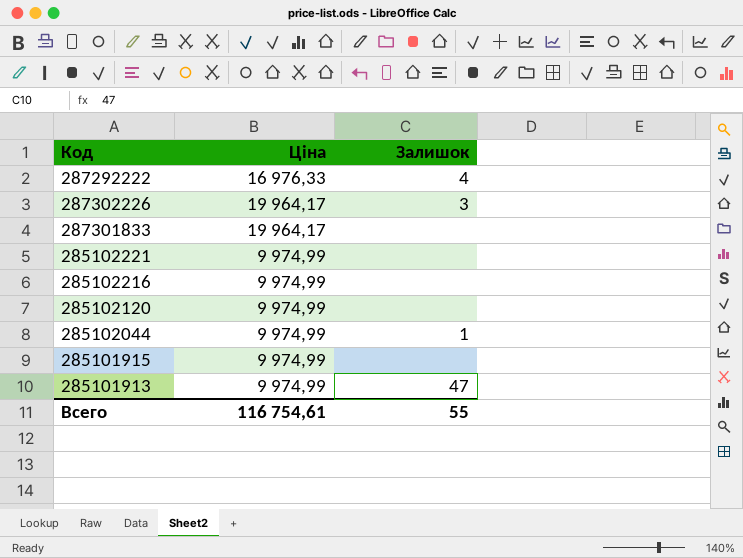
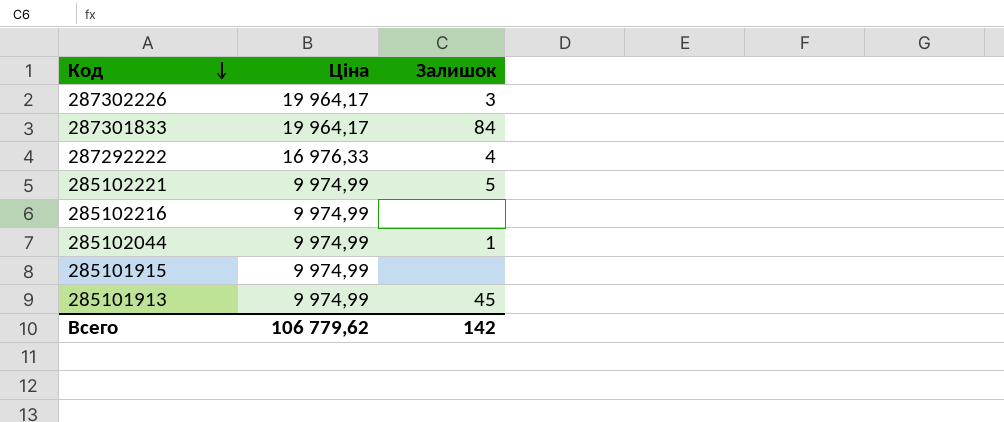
row order: none -> Код descending
row 285102120: 9 974,99 | none -> none
287301833 | Залишок: none -> 84
285102221 | Залишок: none -> 5
285101913 | Залишок: 47 -> 45
Всего | Ціна: 116 754,61 -> 106 779,62
Всего | Залишок: 55 -> 142

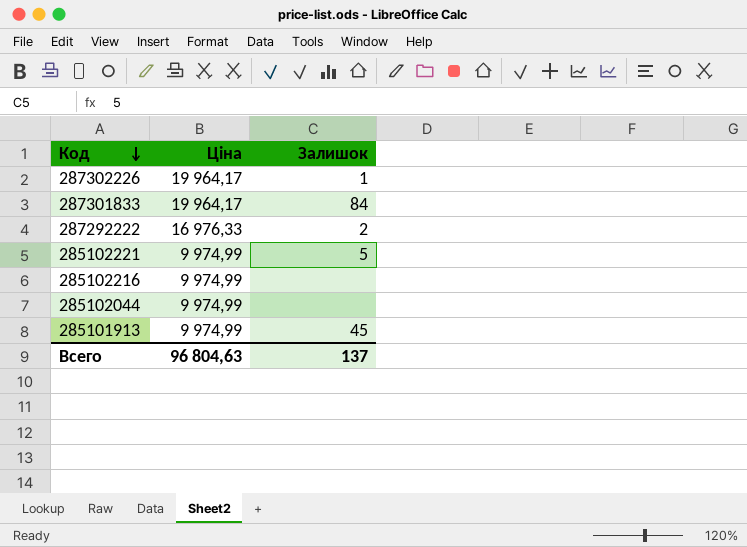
row 285101915: 9 974,99 | none -> none
287302226 | Залишок: 3 -> 1
287292222 | Залишок: 4 -> 2
285102044 | Залишок: 1 -> none
Всего | Ціна: 106 779,62 -> 96 804,63
Всего | Залишок: 142 -> 137

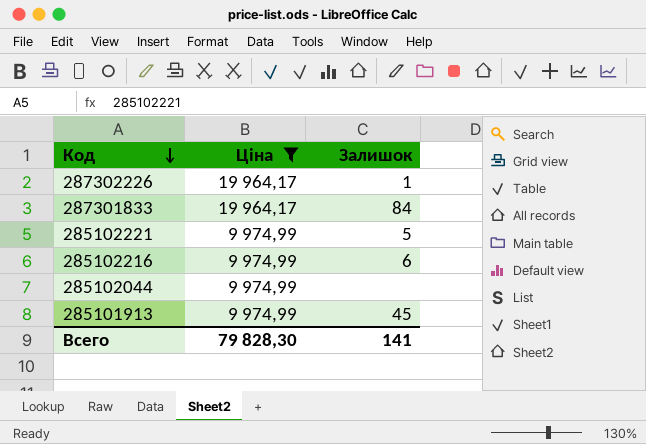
filter: none -> Ціна != 16 976,33
285102216 | Залишок: none -> 6
Всего | Ціна: 96 804,63 -> 79 828,30
Всего | Залишок: 137 -> 141

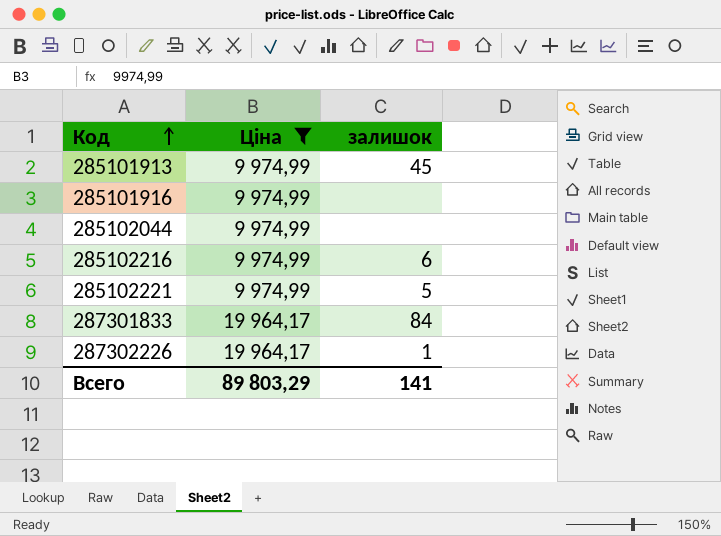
row order: Код descending -> Код ascending
column name: Залишок -> залишок
row 285101916: none -> 9 974,99 | none
Всего | Ціна: 79 828,30 -> 89 803,29

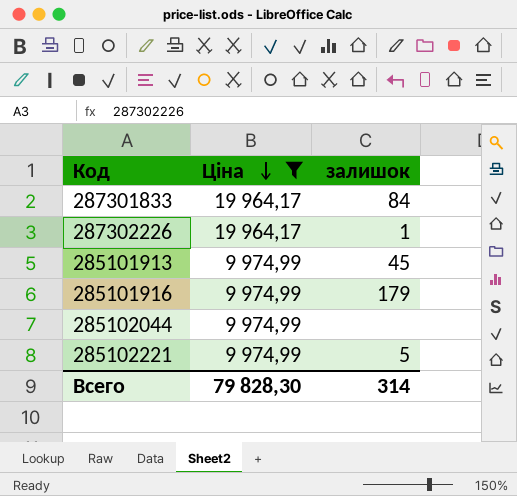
row order: Код ascending -> Ціна descending
row 285102216: 9 974,99 | 6 -> none
285101916 | залишок: none -> 179
Всего | Ціна: 89 803,29 -> 79 828,30
Всего | залишок: 141 -> 314

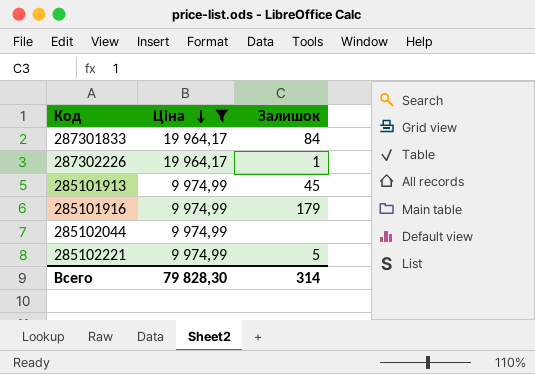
column name: залишок -> Залишок

